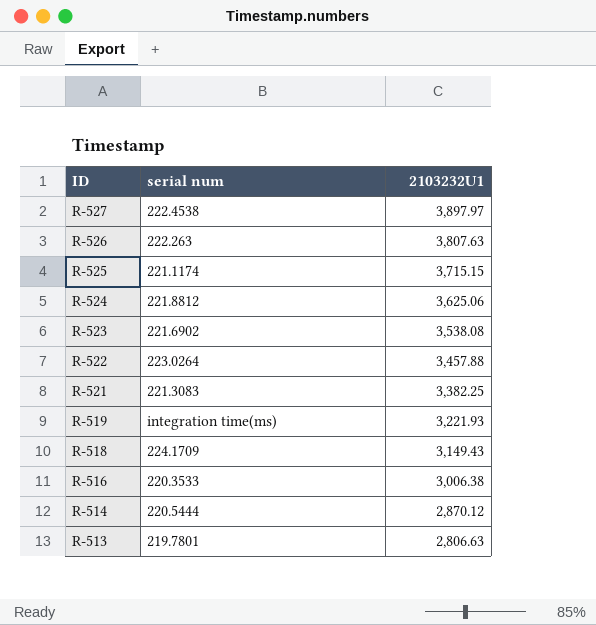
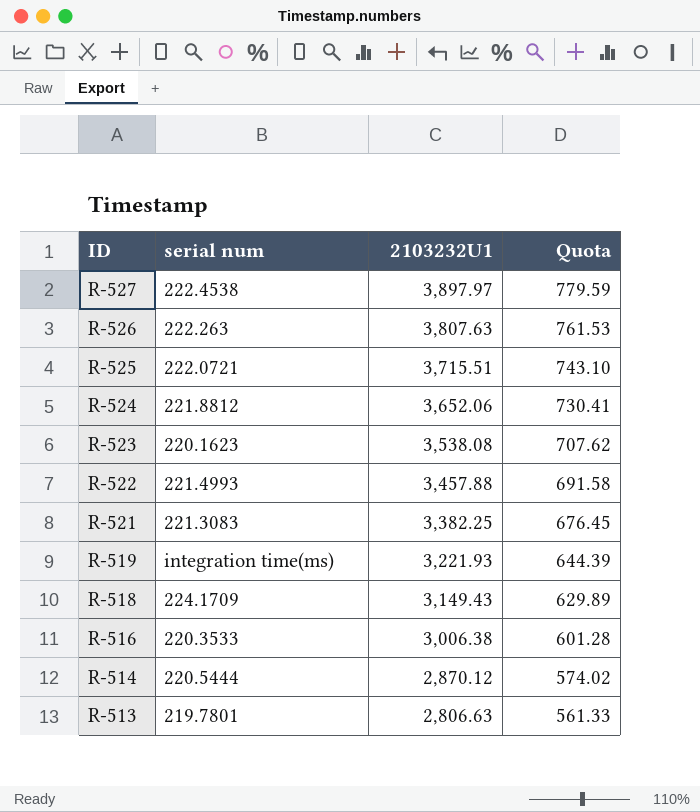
column Quota | formula: none -> [2103232U1] * 0.2
R-525 | serial num: 221.1174 -> 222.0721
R-525 | 2103232U1: 3,715.15 -> 3,715.51
R-524 | 2103232U1: 3,625.06 -> 3,652.06
R-523 | serial num: 221.6902 -> 220.1623
R-522 | serial num: 223.0264 -> 221.4993

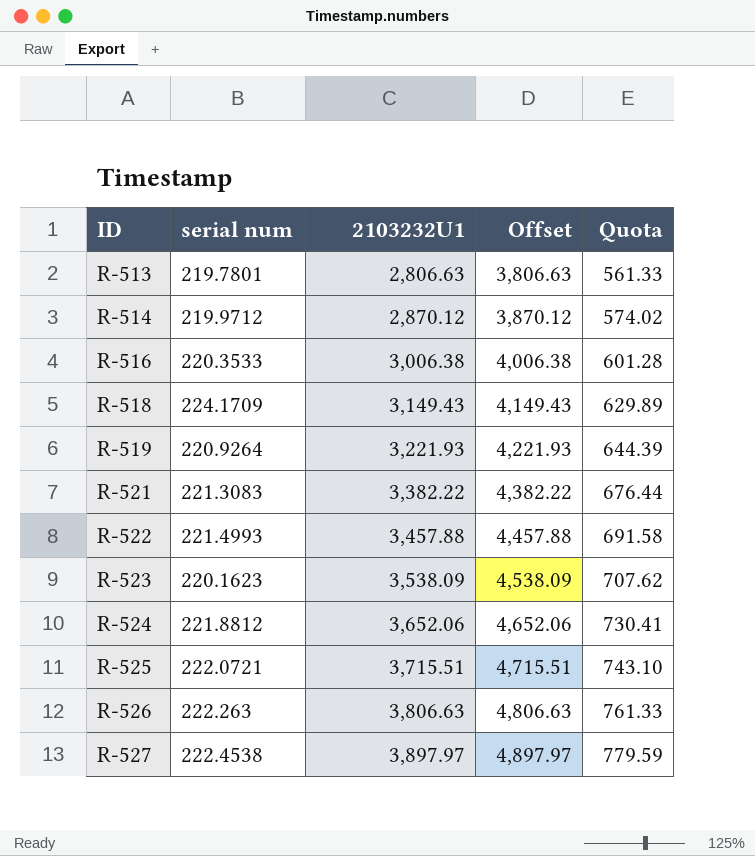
row order: ID descending -> ID ascending
column Offset | formula: none -> [2103232U1] + 1000
R-514 | serial num: 220.5444 -> 219.9712
R-519 | serial num: integration time(ms) -> 220.9264
R-521 | 2103232U1: 3,382.25 -> 3,382.22
R-521 | Quota: 676.45 -> 676.44
R-523 | 2103232U1: 3,538.08 -> 3,538.09
R-526 | 2103232U1: 3,807.63 -> 3,806.63
R-526 | Quota: 761.53 -> 761.33

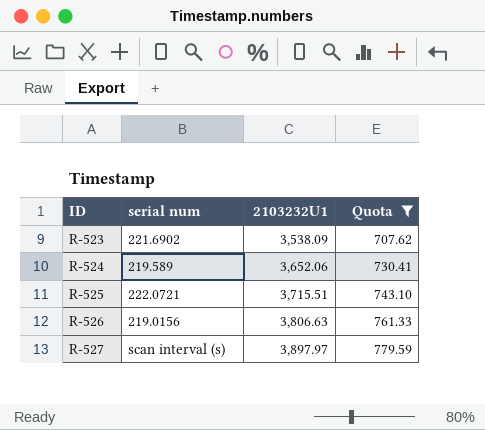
filter: none -> Quota >= 707.62
column Offset | formula: [2103232U1] + 1000 -> none
R-523 | serial num: 220.1623 -> 221.6902
R-524 | serial num: 221.8812 -> 219.589
R-526 | serial num: 222.263 -> 219.0156
R-527 | serial num: 222.4538 -> scan interval (s)

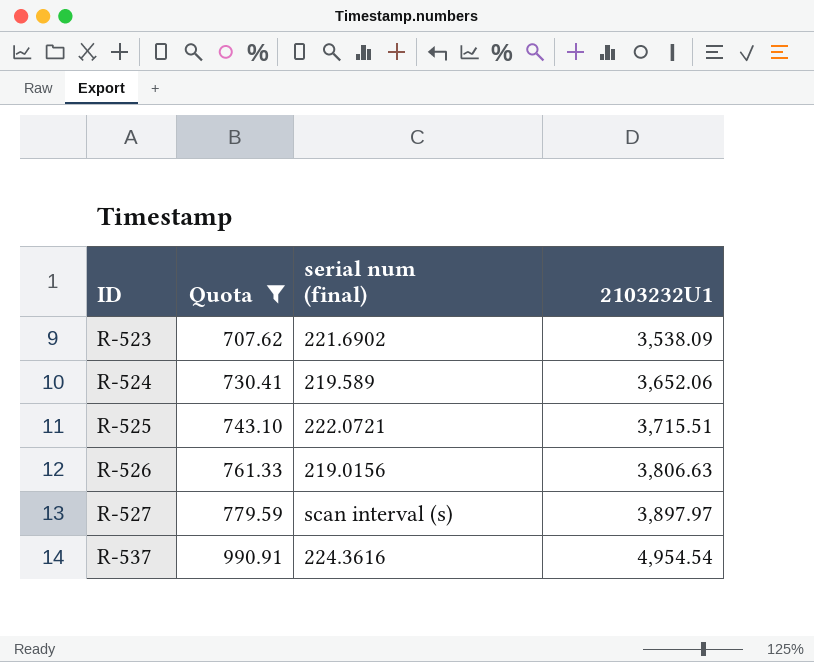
column Quota | position: 4 -> 2
column name: serial num -> serial num (final)
row R-537: none -> 990.91 | 224.3616 | 4,954.54

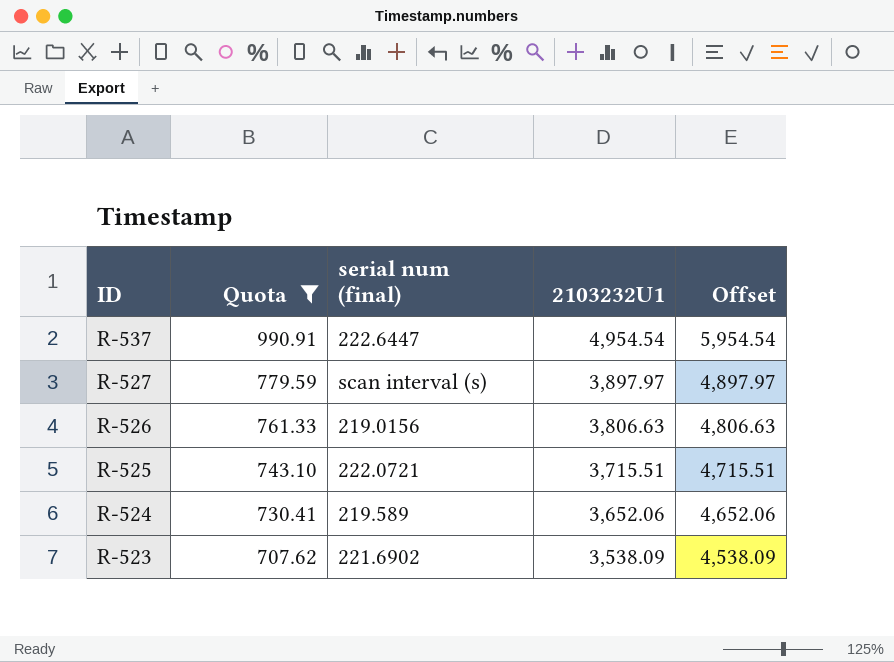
row order: ID ascending -> ID descending
column Offset | formula: none -> [2103232U1] + 1000
R-537 | serial num (final): 224.3616 -> 222.6447

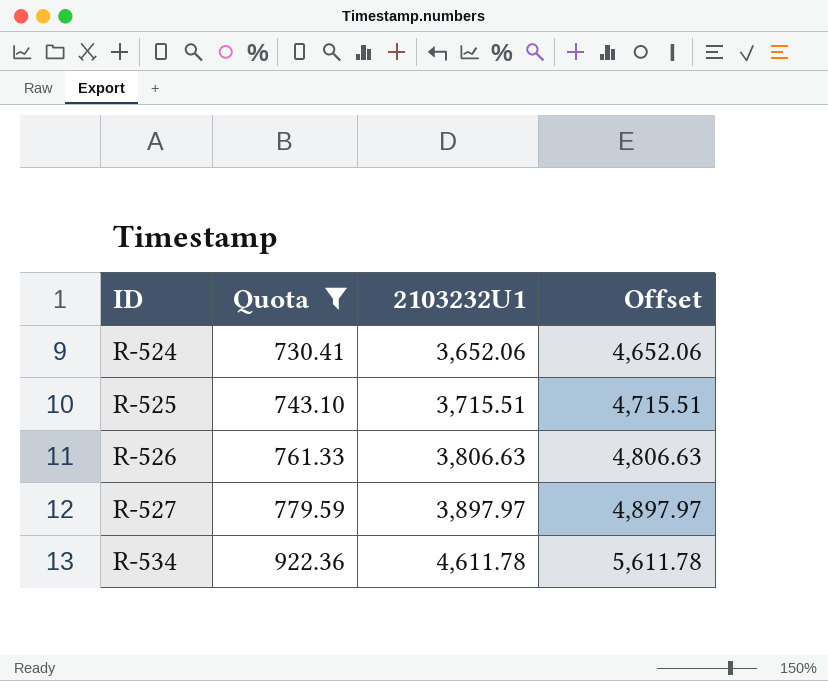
row order: ID descending -> ID ascending
column serial num (final) | position: 3 -> none
row R-537: 990.91 | 222.6447 | 4,954.54 | 5,954.54 -> none
row R-523: 707.62 | 221.6902 | 3,538.09 | 4,538.09 -> none
row R-534: none -> 922.36 | 4,611.78 | 5,611.78

